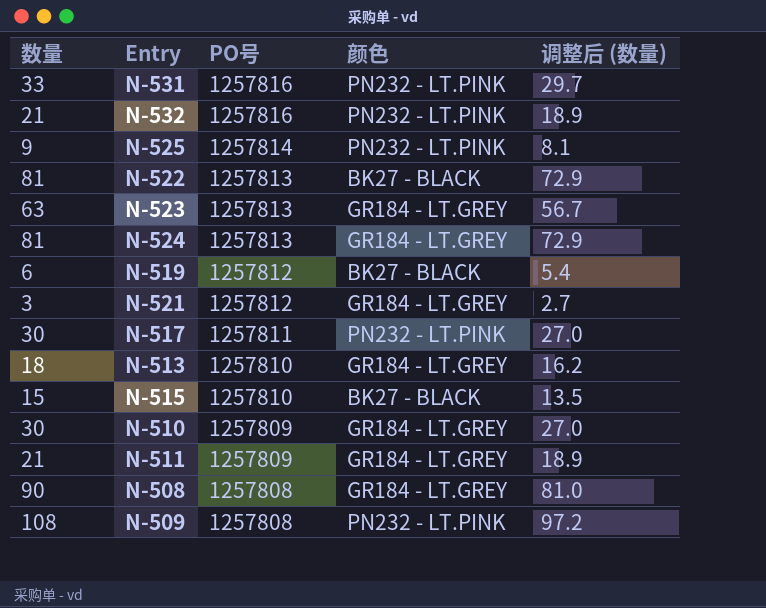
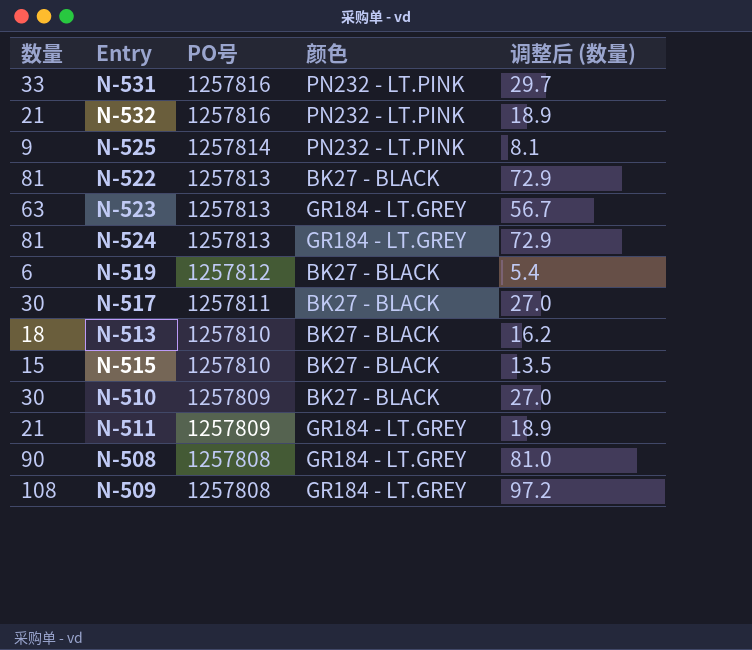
row N-521: 3 | 1257812 | GR184 - LT.GREY | 2.7 -> none
N-517 | 颜色: PN232 - LT.PINK -> BK27 - BLACK
N-513 | 颜色: GR184 - LT.GREY -> BK27 - BLACK
N-510 | 颜色: GR184 - LT.GREY -> BK27 - BLACK
N-509 | 颜色: PN232 - LT.PINK -> GR184 - LT.GREY

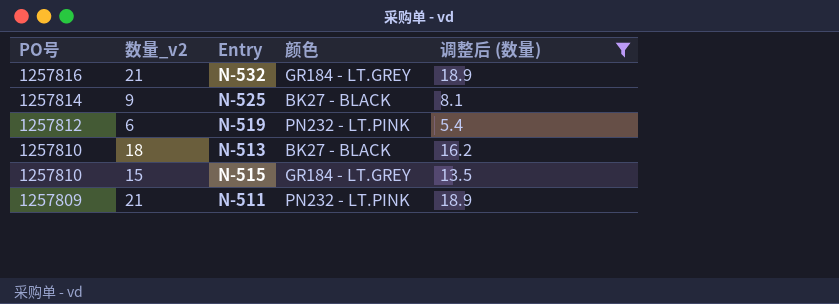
filter: none -> 调整后 (数量) <= 18.9
column PO号 | position: 3 -> 1
column name: 数量 -> 数量_v2
N-532 | 颜色: PN232 - LT.PINK -> GR184 - LT.GREY
N-525 | 颜色: PN232 - LT.PINK -> BK27 - BLACK
N-519 | 颜色: BK27 - BLACK -> PN232 - LT.PINK
N-515 | 颜色: BK27 - BLACK -> GR184 - LT.GREY
N-511 | 颜色: GR184 - LT.GREY -> PN232 - LT.PINK

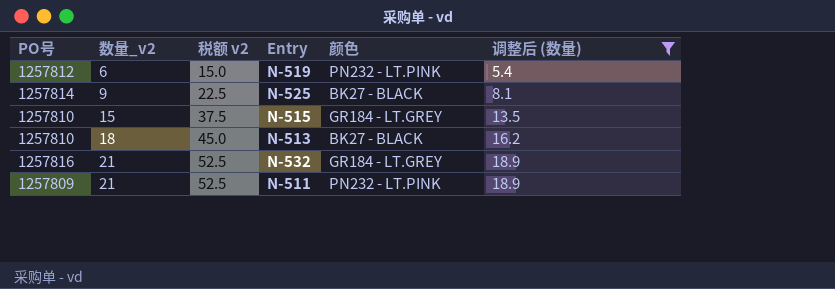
row order: PO号 descending -> 数量_v2 ascending
column 税额 v2 | formula: none -> [数量_v2] * 2.5

